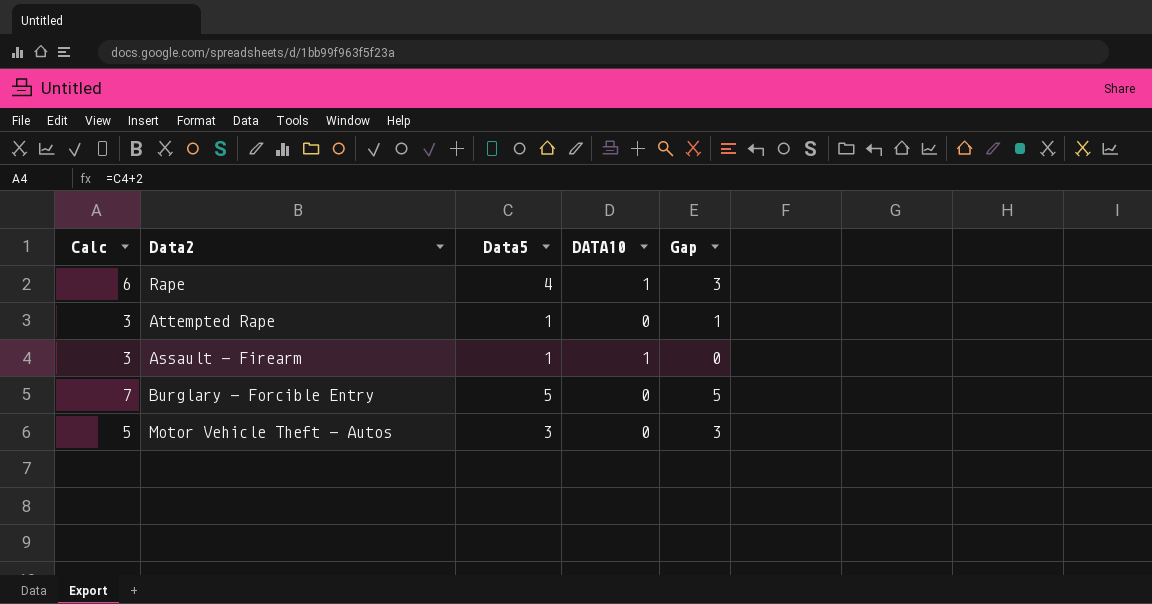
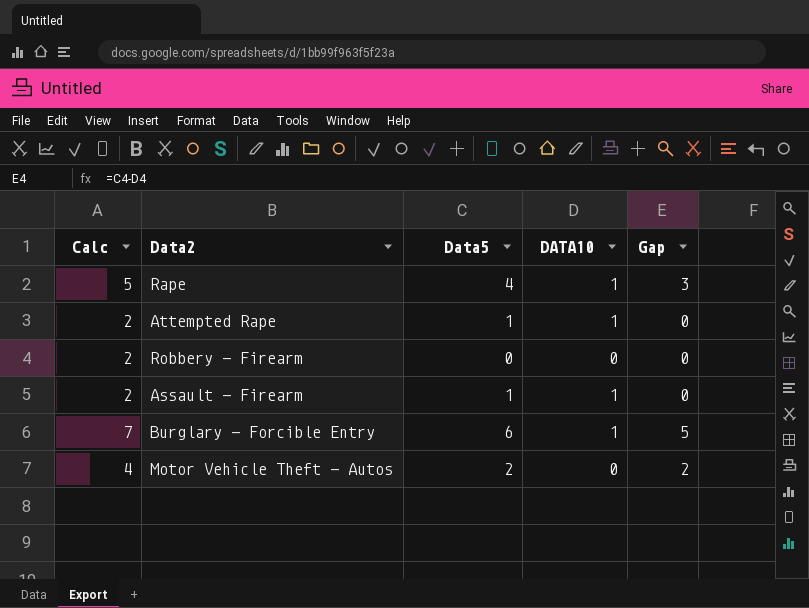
column Calc | formula: [Data5] + 2 -> [Gap] + 2
Attempted Rape | DATA10: 0 -> 1
Attempted Rape | Gap: 1 -> 0
row Robbery - Firearm: none -> 2 | 0 | 0 | 0
Burglary - Forcible Entry | Data5: 5 -> 6
Burglary - Forcible Entry | DATA10: 0 -> 1
Motor Vehicle Theft - Autos | Data5: 3 -> 2
Motor Vehicle Theft - Autos | Gap: 3 -> 2

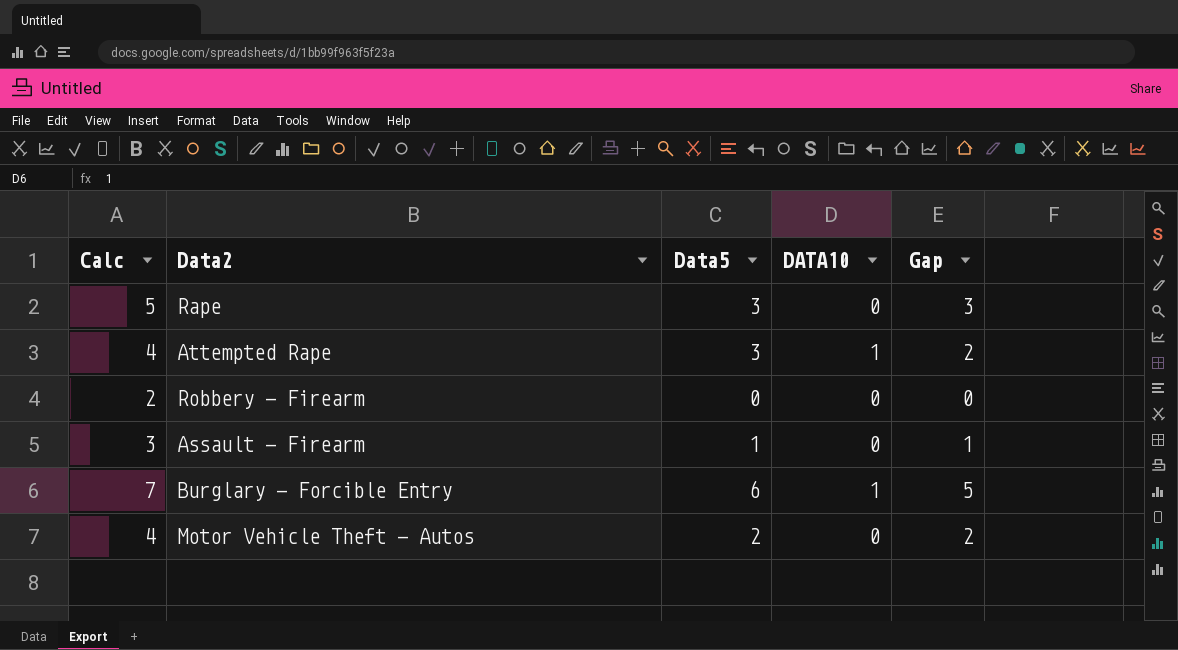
Rape | Data5: 4 -> 3
Rape | DATA10: 1 -> 0
Attempted Rape | Calc: 2 -> 4
Attempted Rape | Data5: 1 -> 3
Attempted Rape | Gap: 0 -> 2
Assault - Firearm | Calc: 2 -> 3
Assault - Firearm | DATA10: 1 -> 0
Assault - Firearm | Gap: 0 -> 1

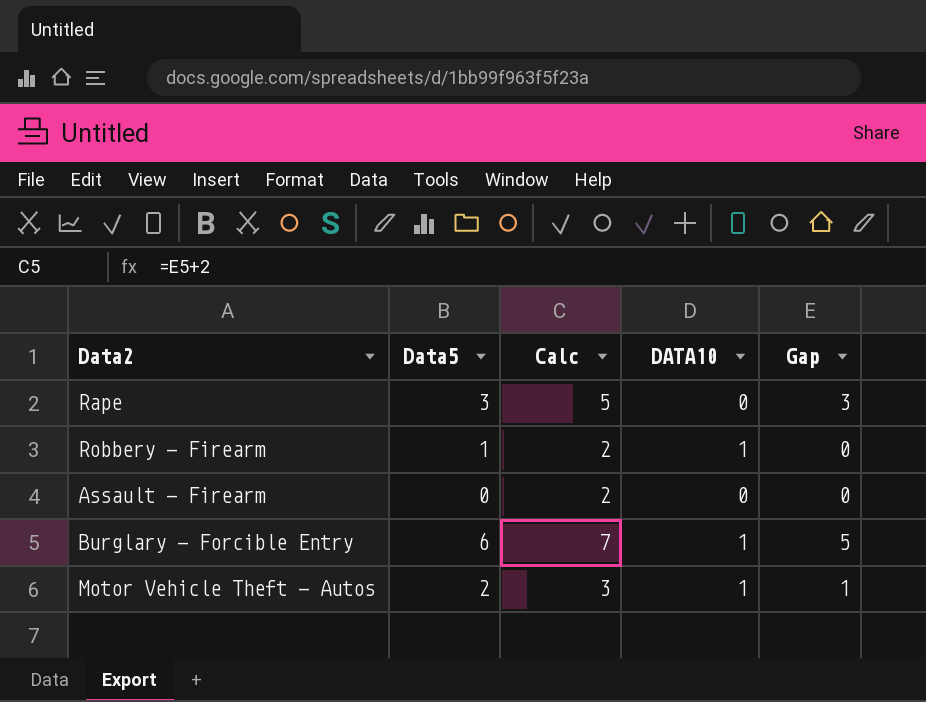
column Calc | position: 1 -> 3
row Attempted Rape: 4 | 3 | 1 | 2 -> none
Robbery - Firearm | Data5: 0 -> 1
Robbery - Firearm | DATA10: 0 -> 1
Assault - Firearm | Data5: 1 -> 0
Assault - Firearm | Calc: 3 -> 2
Assault - Firearm | Gap: 1 -> 0
Motor Vehicle Theft - Autos | Calc: 4 -> 3
Motor Vehicle Theft - Autos | DATA10: 0 -> 1
Motor Vehicle Theft - Autos | Gap: 2 -> 1

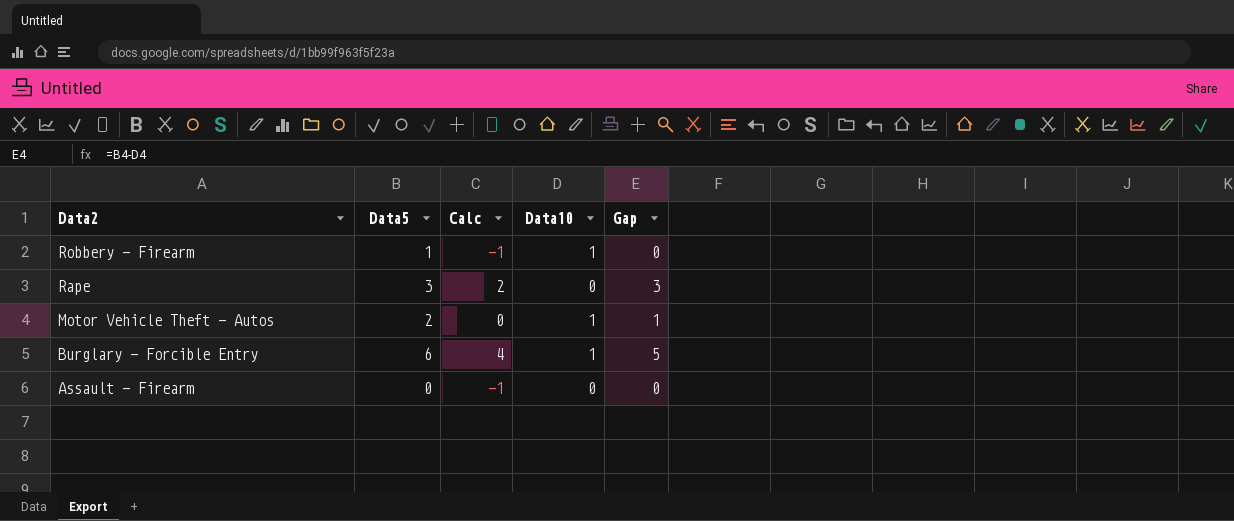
row order: none -> Data2 descending
column Calc | formula: [Gap] + 2 -> [Gap] - 1
column name: DATA10 -> Data10

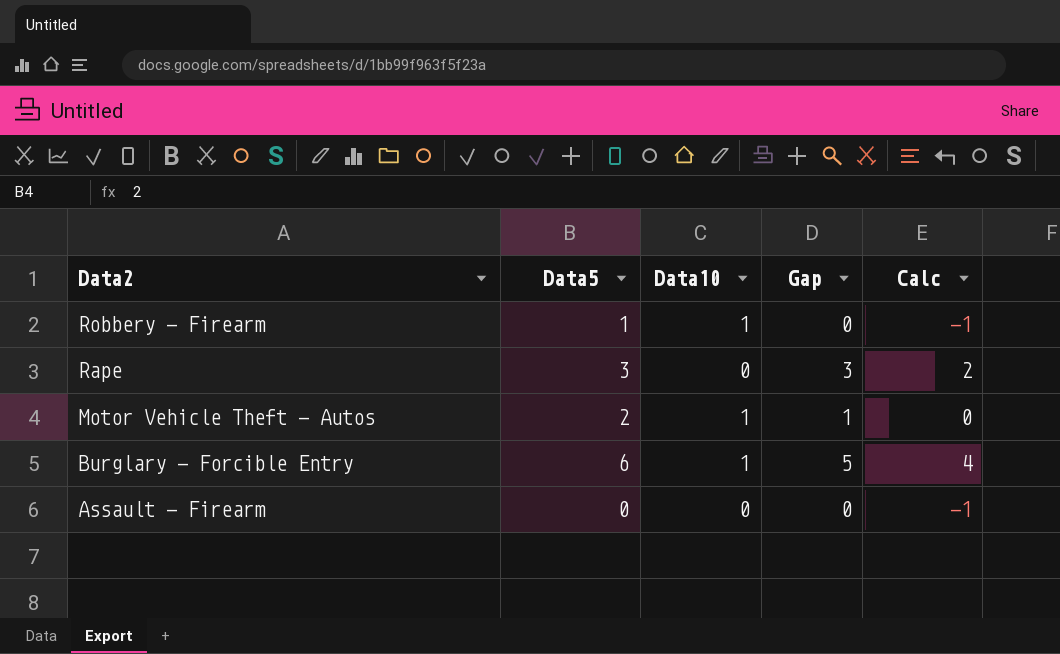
column Calc | position: 3 -> 5

